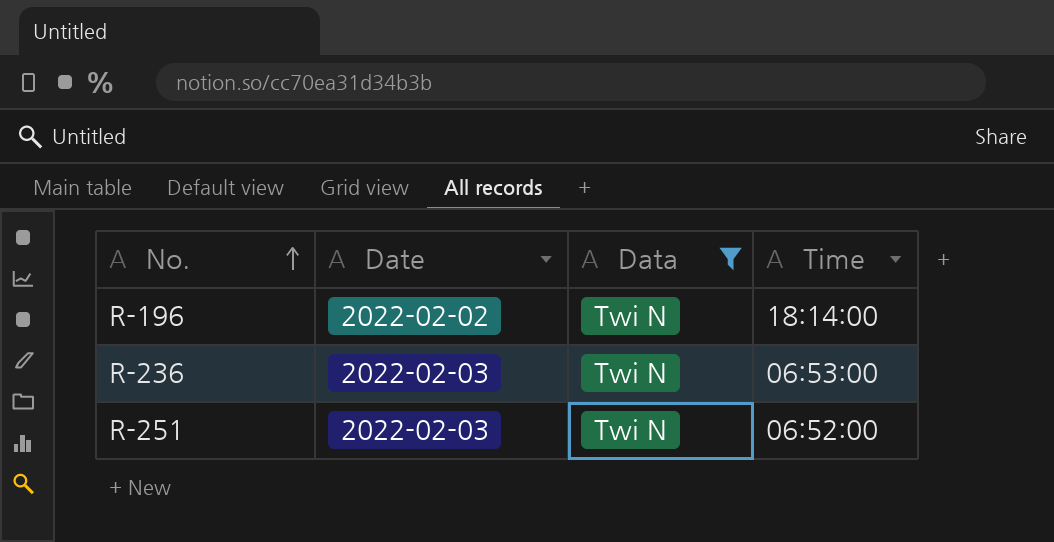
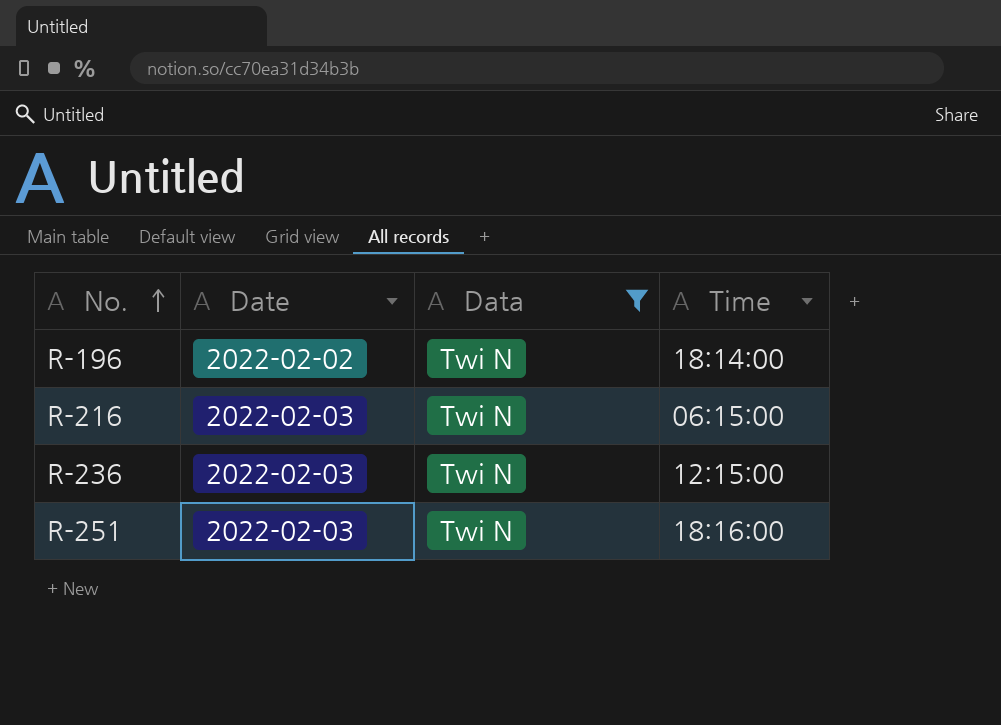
row R-216: none -> 2022-02-03 | Twi N | 06:15:00
R-236 | Time: 06:53:00 -> 12:15:00
R-251 | Time: 06:52:00 -> 18:16:00

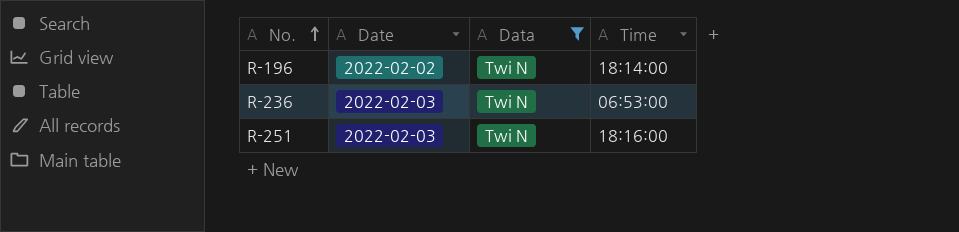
row R-216: 2022-02-03 | Twi N | 06:15:00 -> none
R-236 | Time: 12:15:00 -> 06:53:00

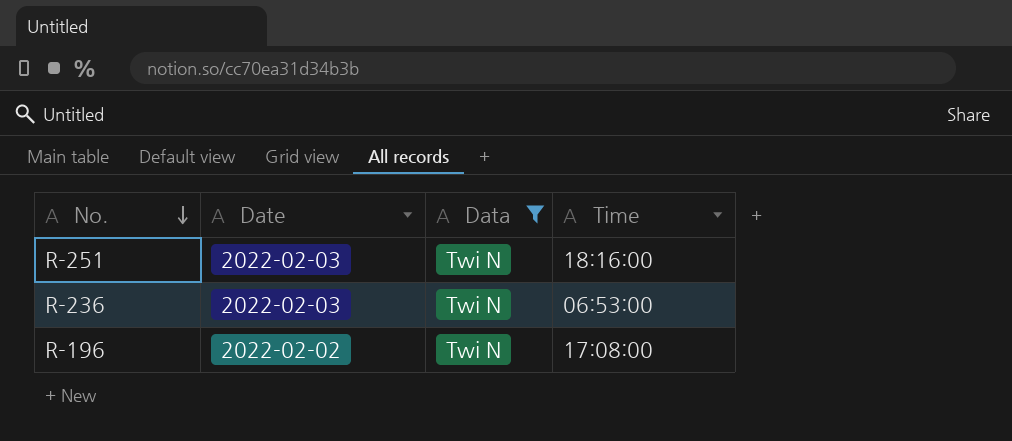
row order: No. ascending -> No. descending
R-196 | Time: 18:14:00 -> 17:08:00

